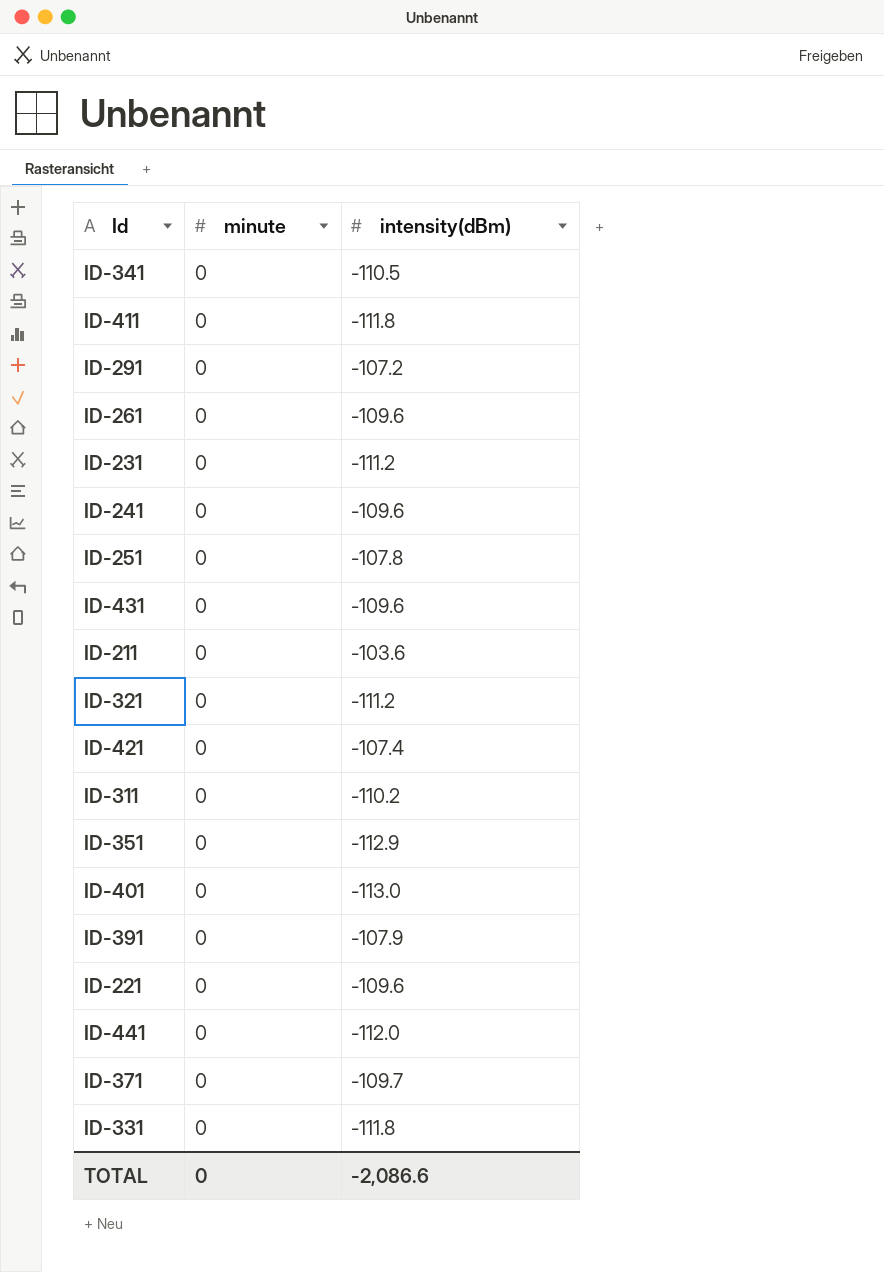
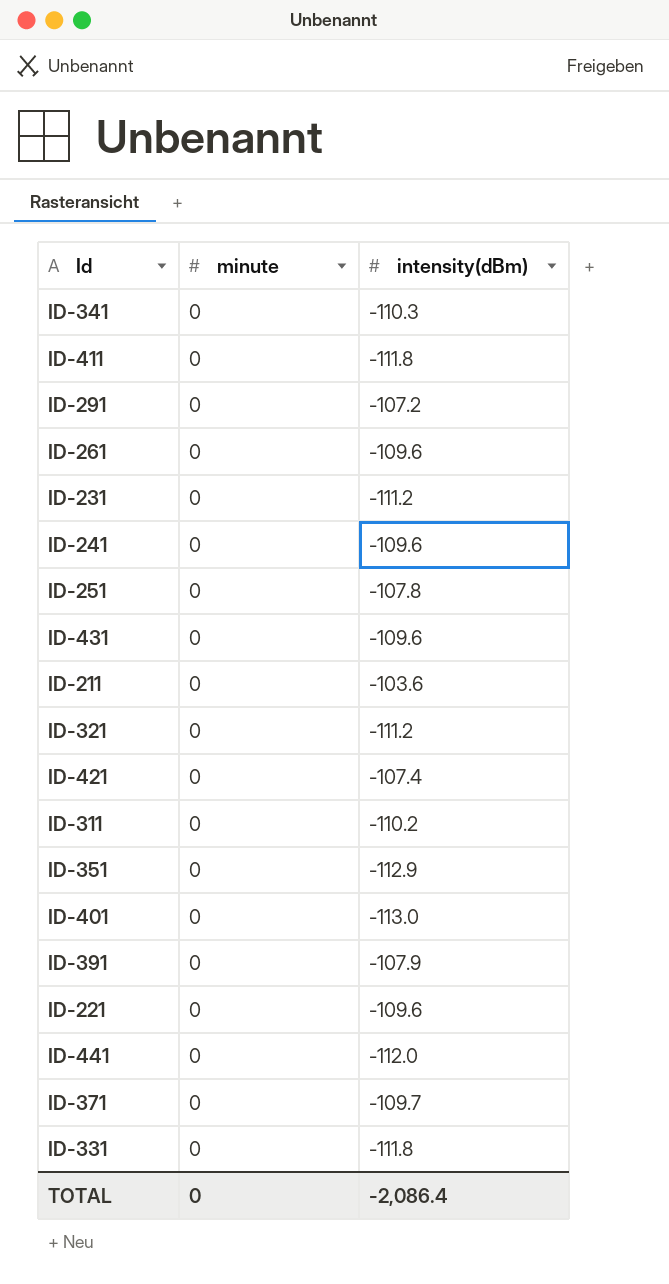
ID-341 | intensity(dBm): -110.5 -> -110.3
TOTAL | intensity(dBm): -2,086.6 -> -2,086.4

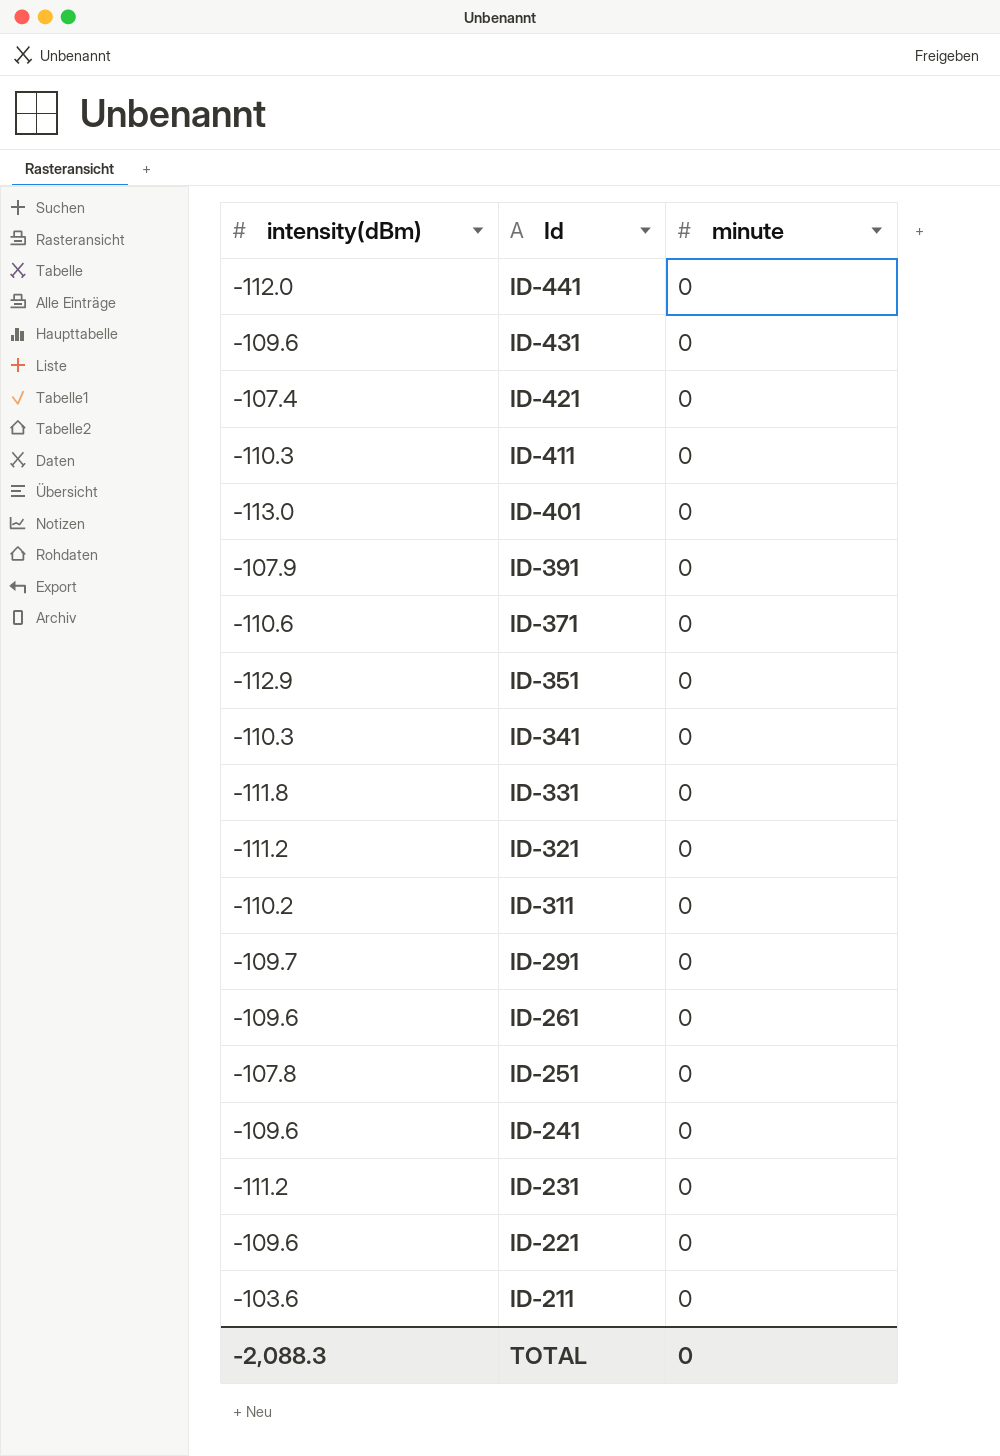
row order: none -> Id descending
column intensity(dBm) | position: 3 -> 1
ID-411 | intensity(dBm): -111.8 -> -110.3
ID-371 | intensity(dBm): -109.7 -> -110.6
ID-291 | intensity(dBm): -107.2 -> -109.7
TOTAL | intensity(dBm): -2,086.4 -> -2,088.3

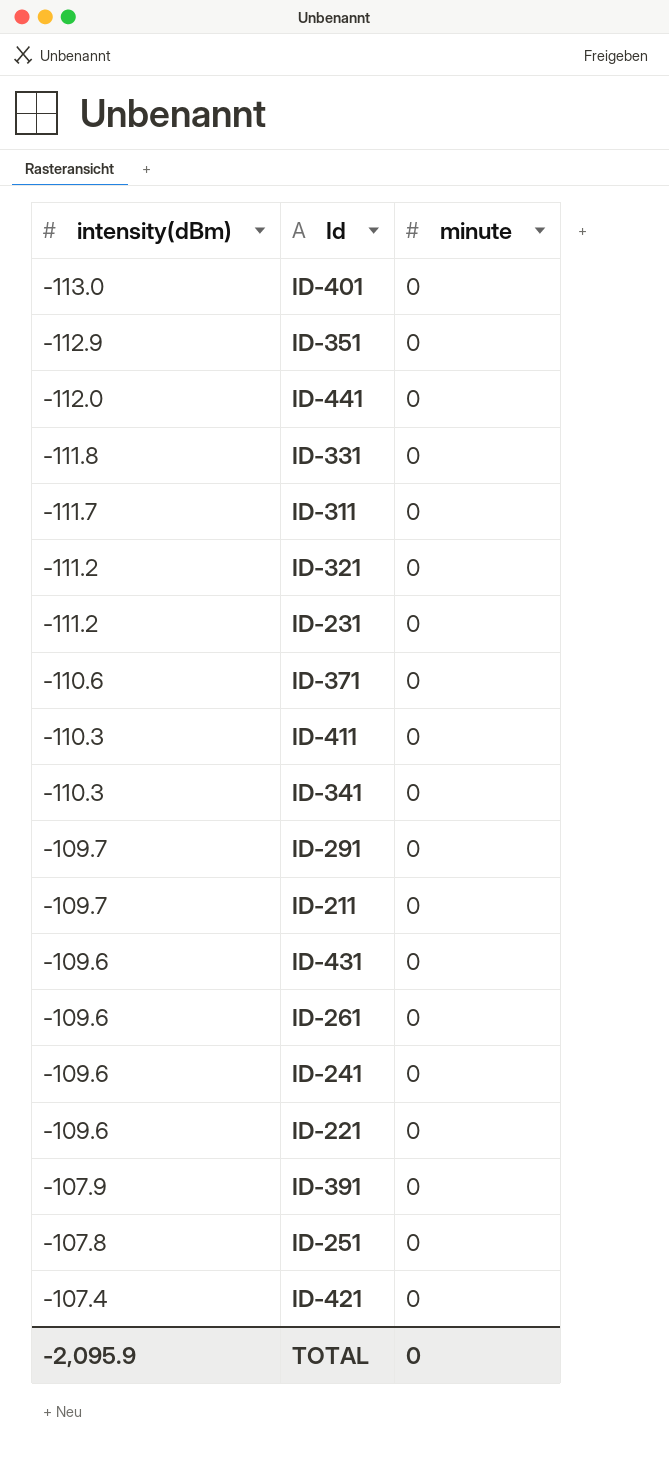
row order: Id descending -> intensity(dBm) ascending
ID-311 | intensity(dBm): -110.2 -> -111.7
ID-211 | intensity(dBm): -103.6 -> -109.7
TOTAL | intensity(dBm): -2,088.3 -> -2,095.9

